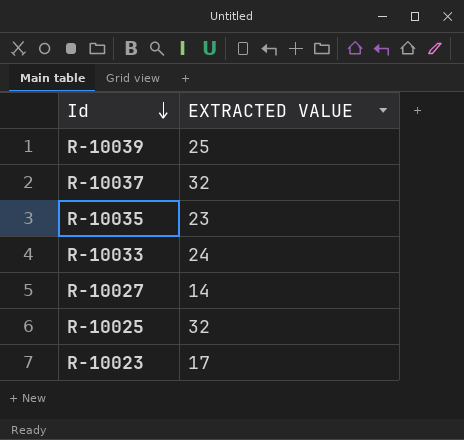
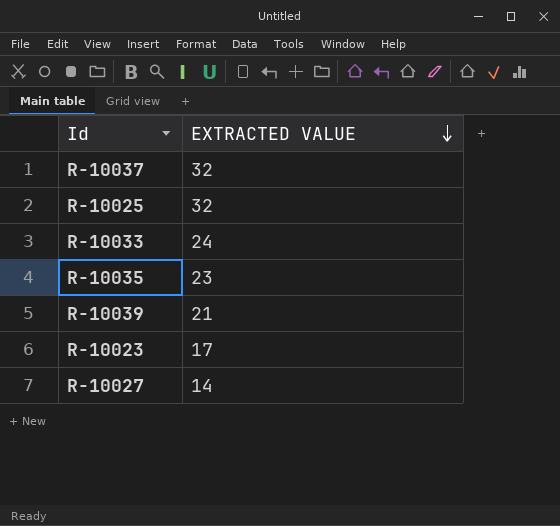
row order: Id descending -> EXTRACTED VALUE descending
R-10039 | EXTRACTED VALUE: 25 -> 21

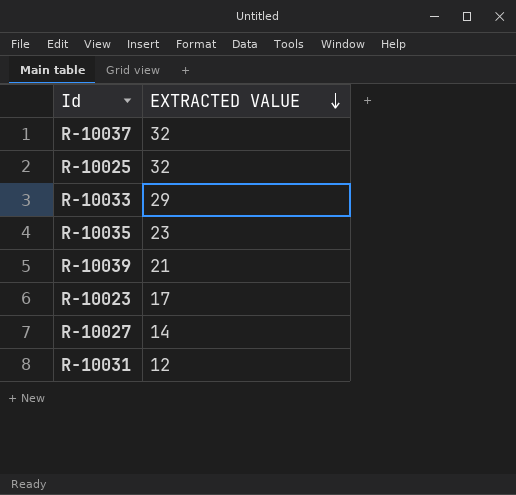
R-10033 | EXTRACTED VALUE: 24 -> 29
row R-10031: none -> 12

